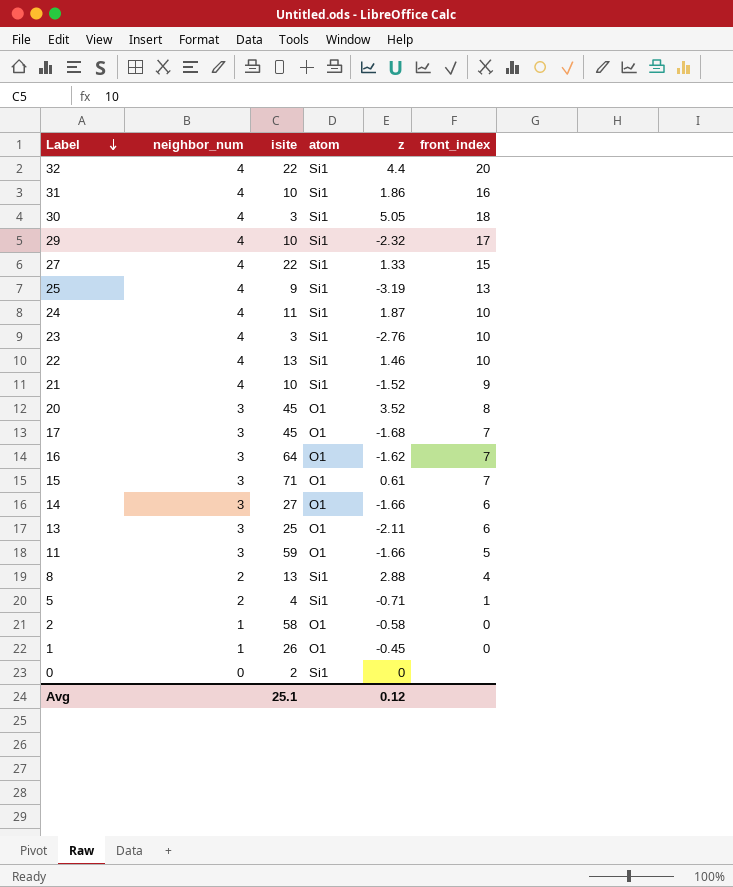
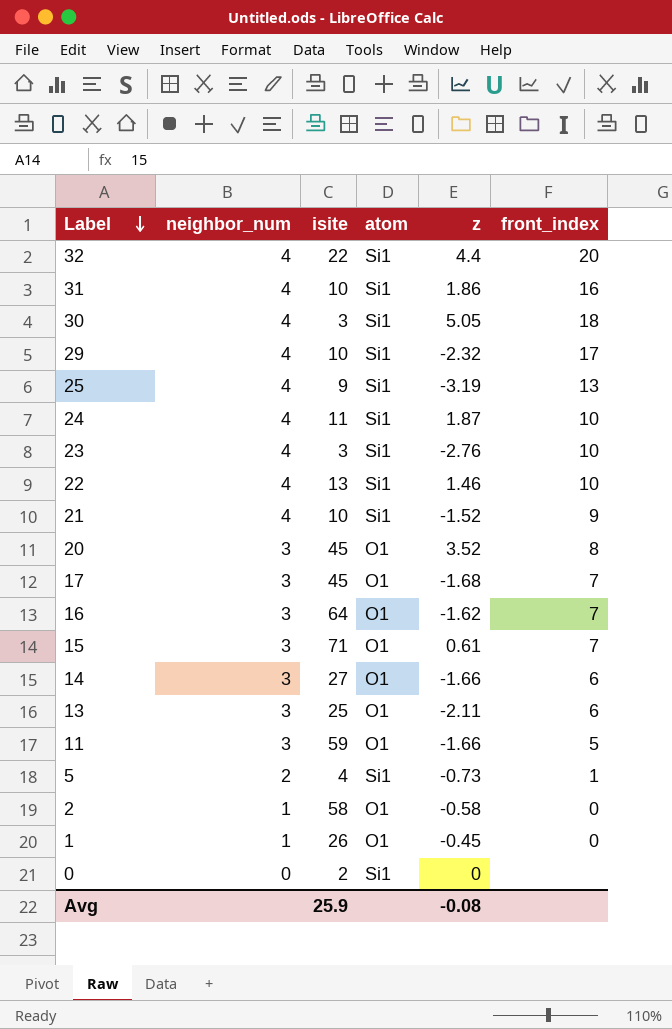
row 27: 4 | 22 | Si1 | 1.33 | 15 -> none
row 8: 2 | 13 | Si1 | 2.88 | 4 -> none
5 | z: -0.71 -> -0.73
Avg | isite: 25.1 -> 25.9
Avg | z: 0.12 -> -0.08

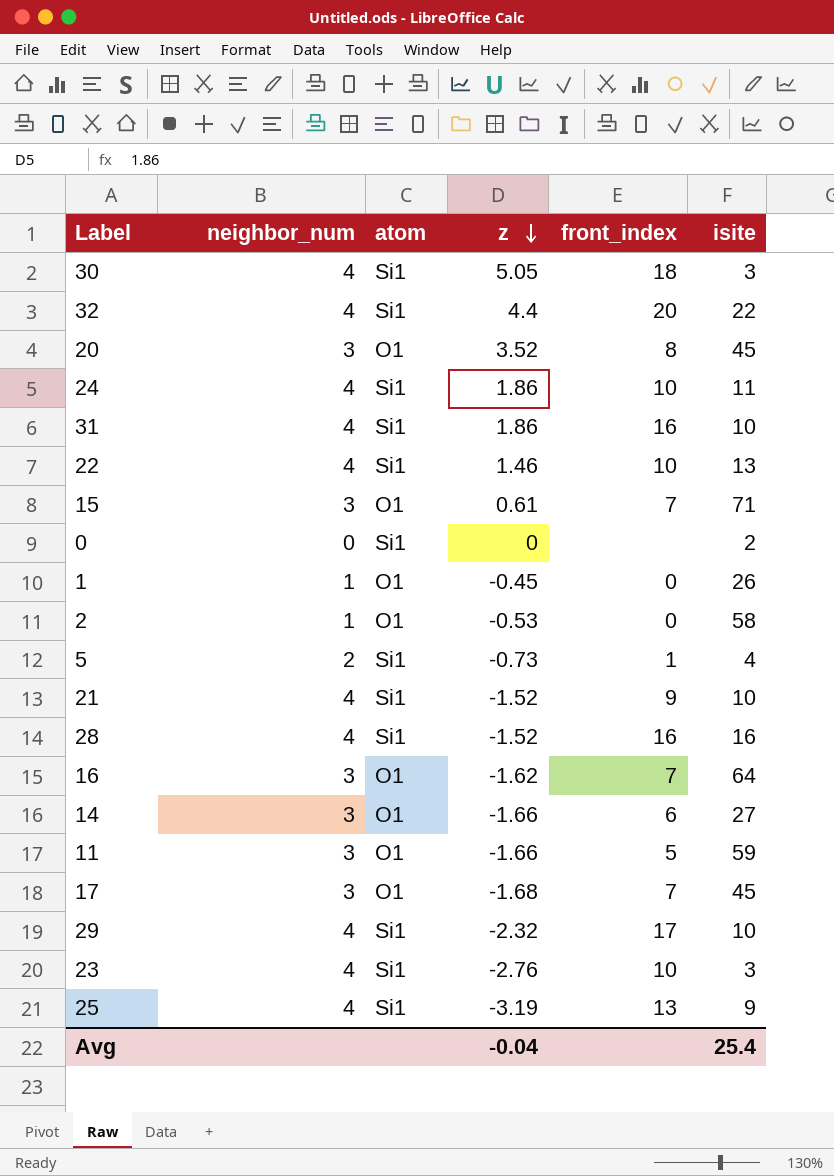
row order: Label descending -> z descending
column isite | position: 3 -> 6
row 13: 3 | 25 | O1 | -2.11 | 6 -> none
24 | z: 1.87 -> 1.86
2 | z: -0.58 -> -0.53
row 28: none -> 4 | Si1 | -1.52 | 16 | 16
Avg | z: -0.08 -> -0.04
Avg | isite: 25.9 -> 25.4

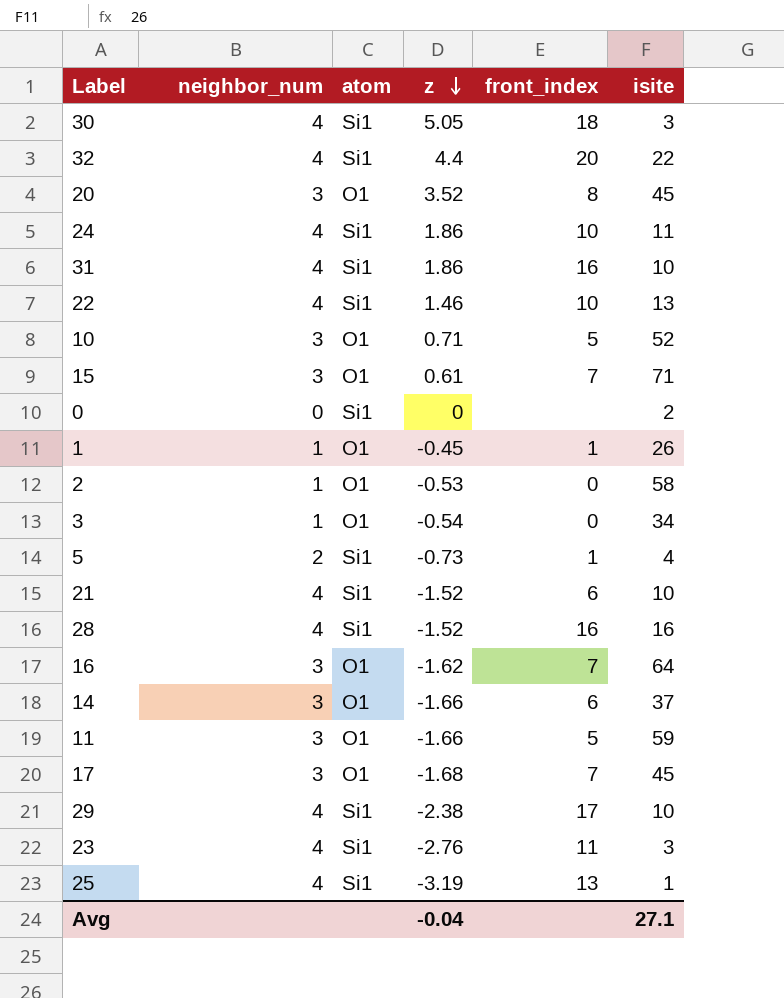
row 10: none -> 3 | O1 | 0.71 | 5 | 52
1 | front_index: 0 -> 1
row 3: none -> 1 | O1 | -0.54 | 0 | 34
21 | front_index: 9 -> 6
14 | isite: 27 -> 37
29 | z: -2.32 -> -2.38
23 | front_index: 10 -> 11
25 | isite: 9 -> 1
Avg | isite: 25.4 -> 27.1

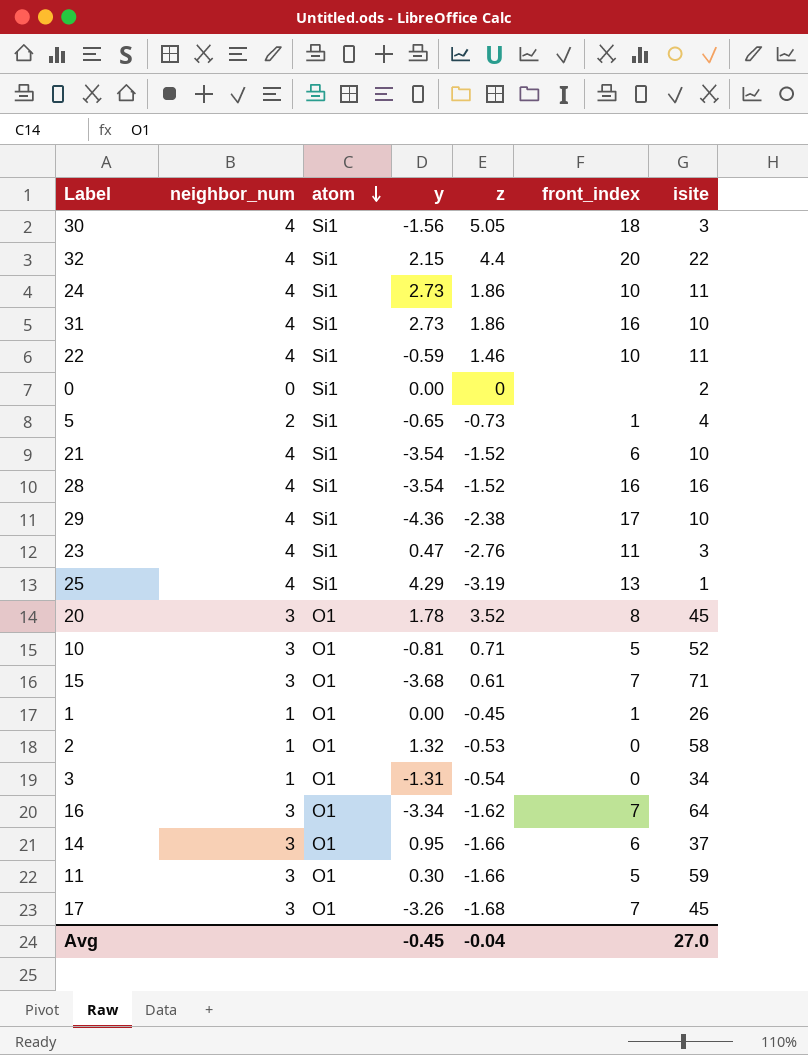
row order: z descending -> atom descending
column y | position: none -> 4
22 | isite: 13 -> 11
Avg | isite: 27.1 -> 27.0

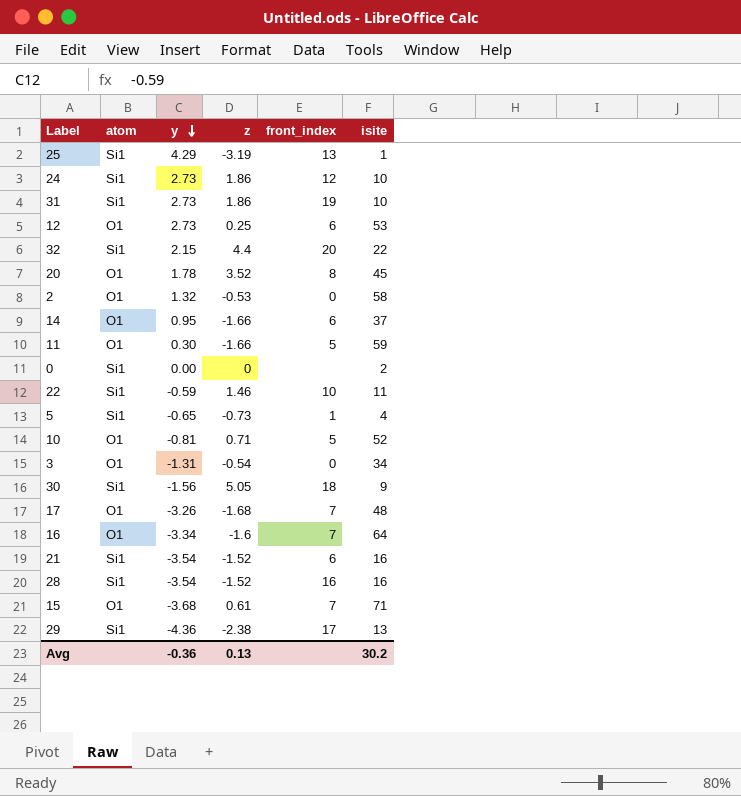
row order: atom descending -> y descending
column neighbor_num | position: 2 -> none
row 23: 4 | Si1 | 0.47 | -2.76 | 11 | 3 -> none
row 1: 1 | O1 | 0.00 | -0.45 | 1 | 26 -> none
24 | front_index: 10 -> 12
24 | isite: 11 -> 10
31 | front_index: 16 -> 19
row 12: none -> O1 | 2.73 | 0.25 | 6 | 53
30 | isite: 3 -> 9
17 | isite: 45 -> 48
16 | z: -1.62 -> -1.6
21 | isite: 10 -> 16
29 | isite: 10 -> 13
Avg | y: -0.45 -> -0.36
Avg | z: -0.04 -> 0.13
Avg | isite: 27.0 -> 30.2

